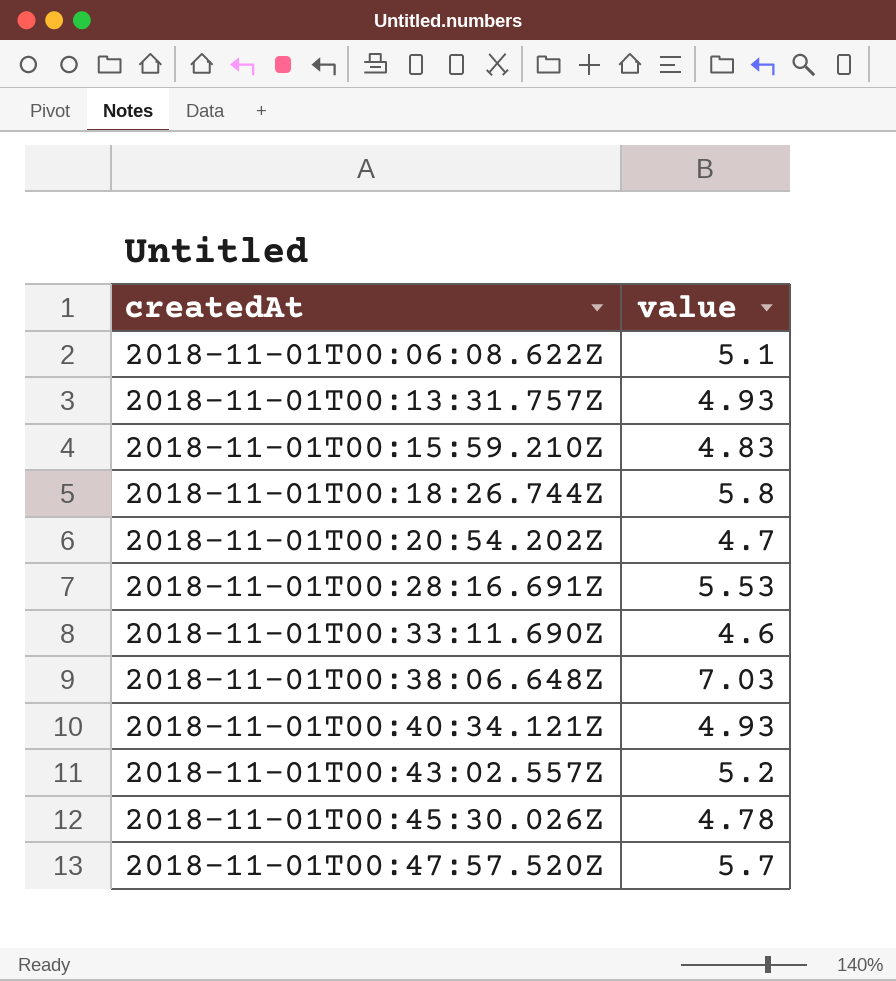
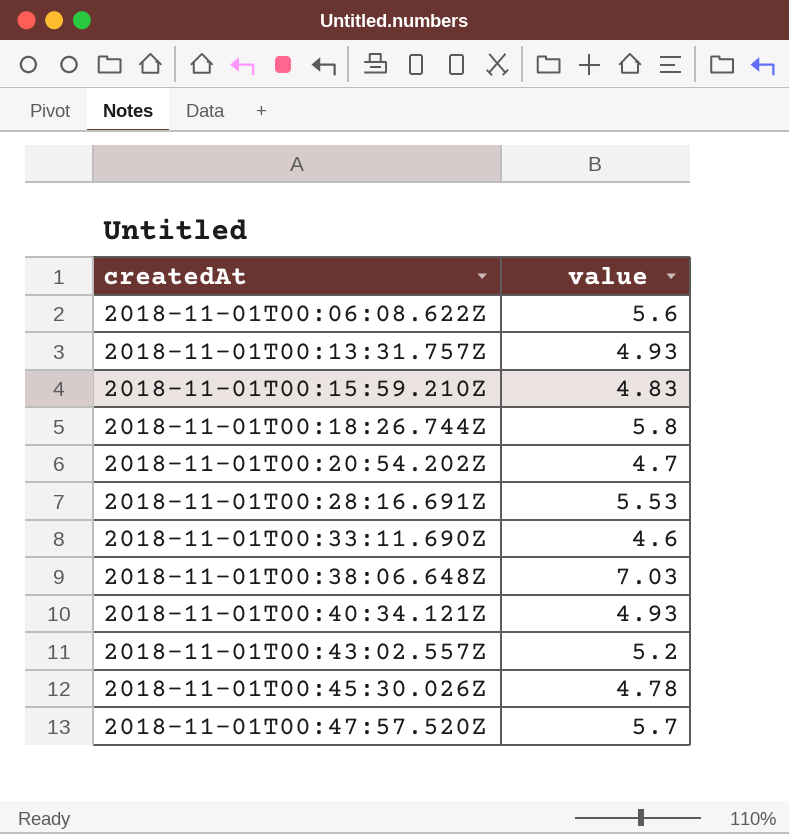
2018-11-01T00:06:08.622Z | value: 5.1 -> 5.6

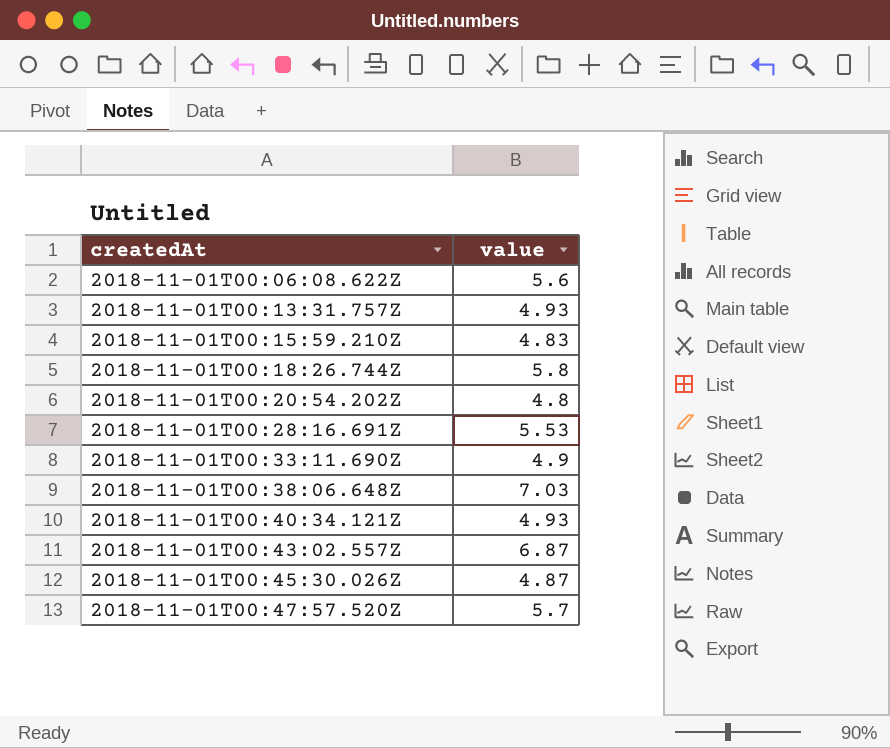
2018-11-01T00:20:54.202Z | value: 4.7 -> 4.8
2018-11-01T00:33:11.690Z | value: 4.6 -> 4.9
2018-11-01T00:43:02.557Z | value: 5.2 -> 6.87
2018-11-01T00:45:30.026Z | value: 4.78 -> 4.87

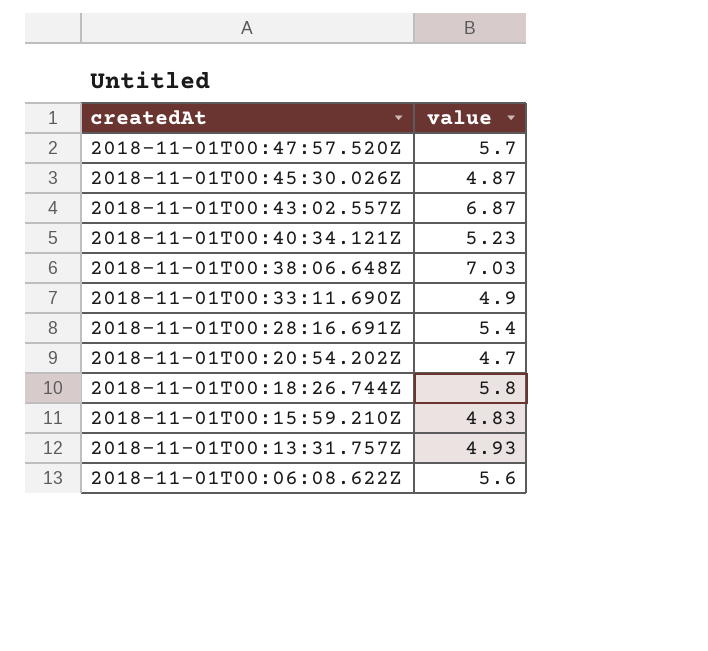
row order: createdAt ascending -> createdAt descending
2018-11-01T00:40:34.121Z | value: 4.93 -> 5.23
2018-11-01T00:28:16.691Z | value: 5.53 -> 5.4
2018-11-01T00:20:54.202Z | value: 4.8 -> 4.7

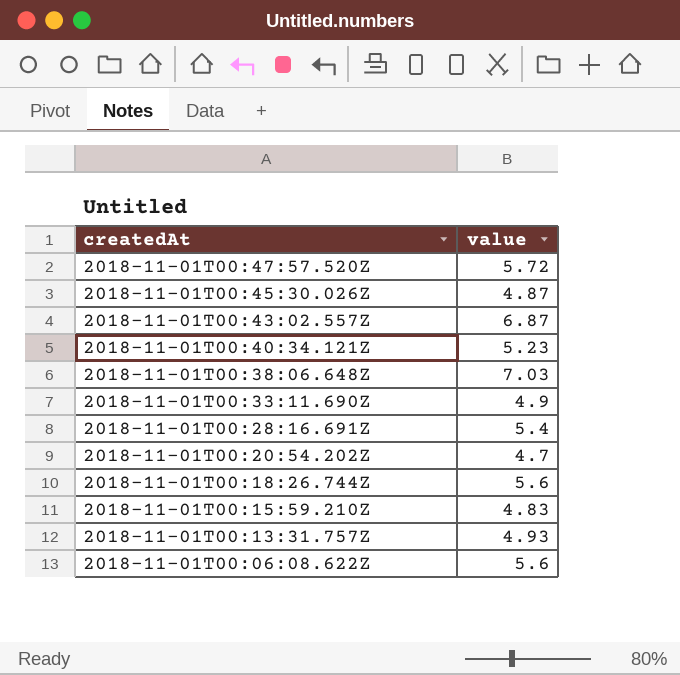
2018-11-01T00:47:57.520Z | value: 5.7 -> 5.72
2018-11-01T00:18:26.744Z | value: 5.8 -> 5.6

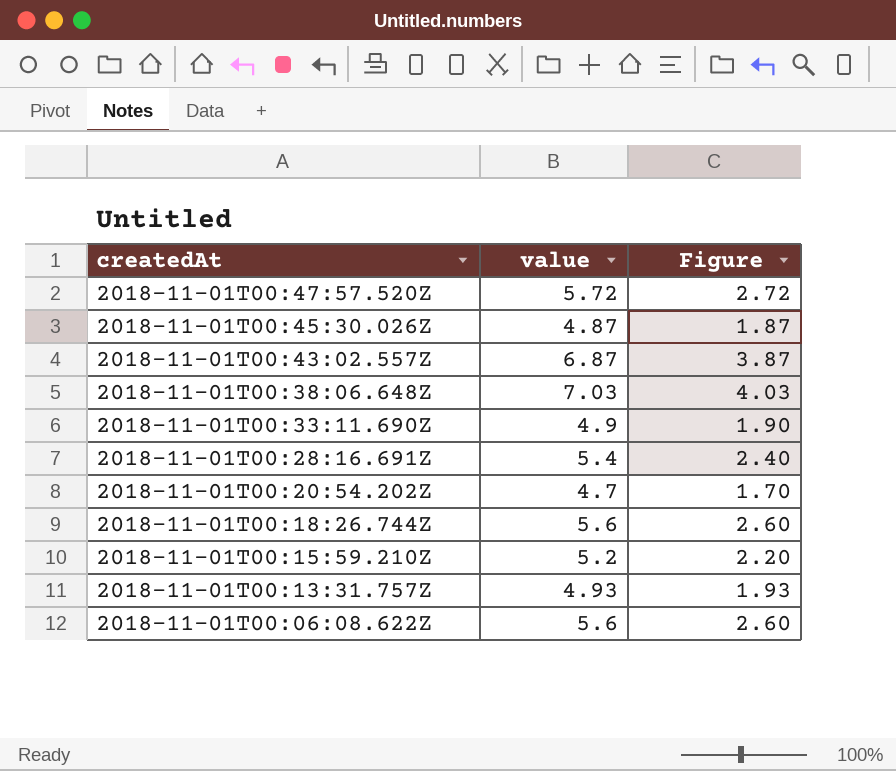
column Figure | formula: none -> [value] - 3
row 2018-11-01T00:40:34.121Z: 5.23 -> none
2018-11-01T00:15:59.210Z | value: 4.83 -> 5.2

